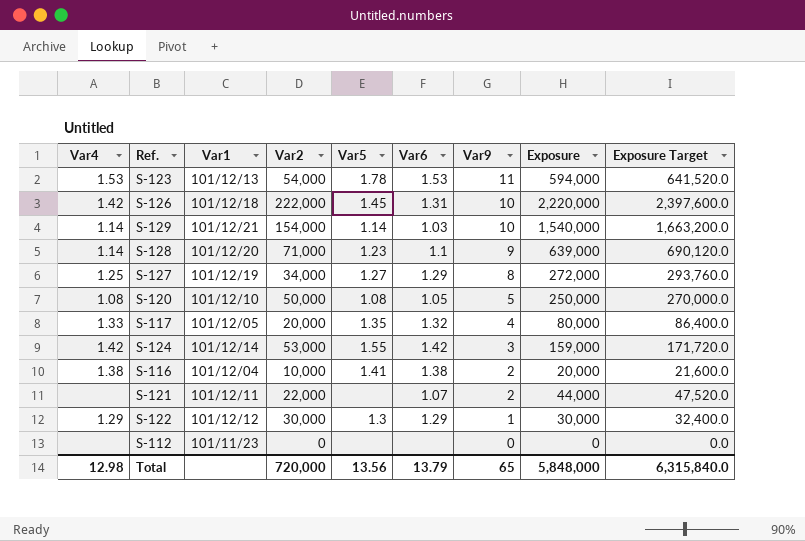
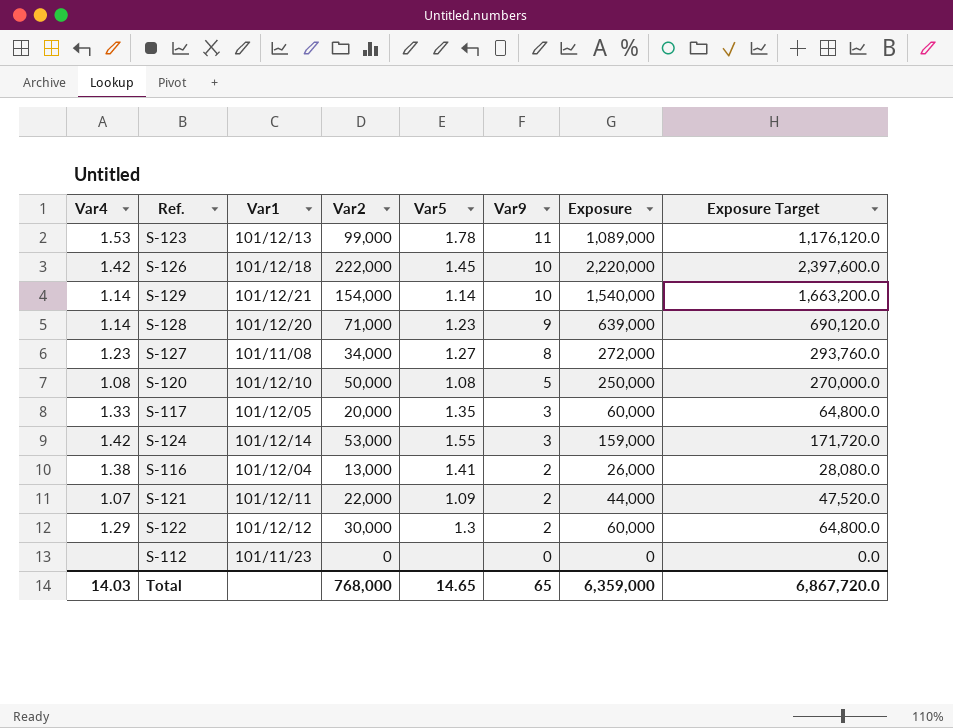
column Var6 | position: 6 -> none
S-123 | Var2: 54,000 -> 99,000
S-123 | Exposure: 594,000 -> 1,089,000
S-123 | Exposure Target: 641,520.0 -> 1,176,120.0
S-127 | Var4: 1.25 -> 1.23
S-127 | Var1: 101/12/19 -> 101/11/08
S-117 | Var9: 4 -> 3
S-117 | Exposure: 80,000 -> 60,000
S-117 | Exposure Target: 86,400.0 -> 64,800.0
S-116 | Var2: 10,000 -> 13,000
S-116 | Exposure: 20,000 -> 26,000
S-116 | Exposure Target: 21,600.0 -> 28,080.0
S-121 | Var4: none -> 1.07
S-121 | Var5: none -> 1.09
S-122 | Var9: 1 -> 2
S-122 | Exposure: 30,000 -> 60,000
S-122 | Exposure Target: 32,400.0 -> 64,800.0
Total | Var4: 12.98 -> 14.03
Total | Var2: 720,000 -> 768,000
Total | Var5: 13.56 -> 14.65
Total | Exposure: 5,848,000 -> 6,359,000
Total | Exposure Target: 6,315,840.0 -> 6,867,720.0

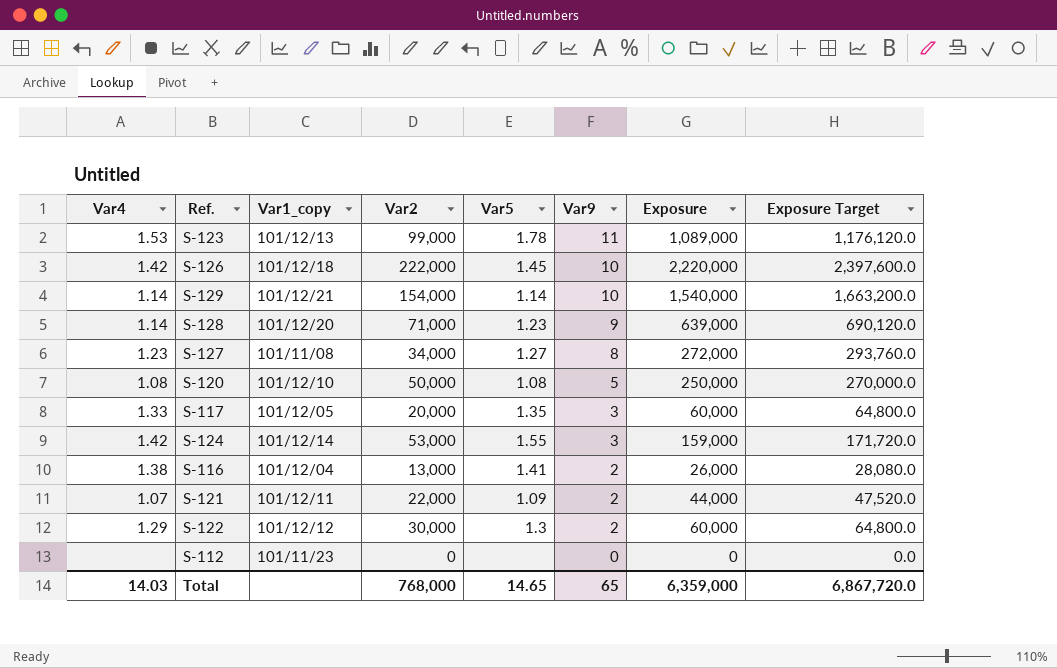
column name: Var1 -> Var1_copy

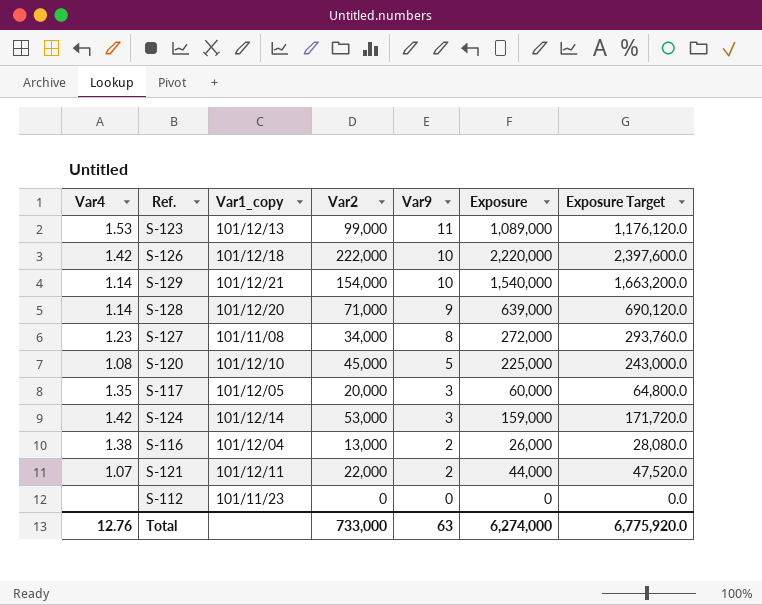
column Var5 | position: 5 -> none
row S-122: 1.29 | 101/12/12 | 30,000 | 1.3 | 2 | 60,000 | 64,800.0 -> none
S-120 | Var2: 50,000 -> 45,000
S-120 | Exposure: 250,000 -> 225,000
S-120 | Exposure Target: 270,000.0 -> 243,000.0
S-117 | Var4: 1.33 -> 1.35
Total | Var4: 14.03 -> 12.76
Total | Var2: 768,000 -> 733,000
Total | Var9: 65 -> 63
Total | Exposure: 6,359,000 -> 6,274,000
Total | Exposure Target: 6,867,720.0 -> 6,775,920.0

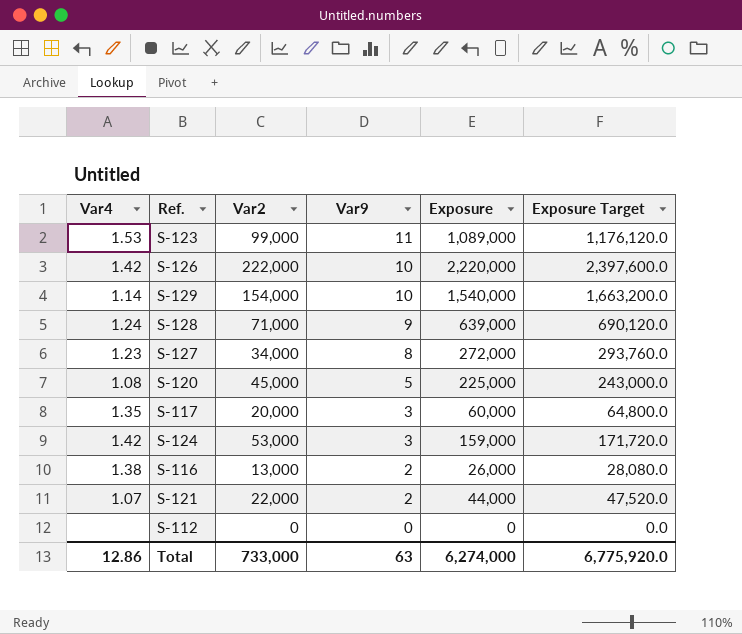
column Var1_copy | position: 3 -> none
S-128 | Var4: 1.14 -> 1.24
Total | Var4: 12.76 -> 12.86

